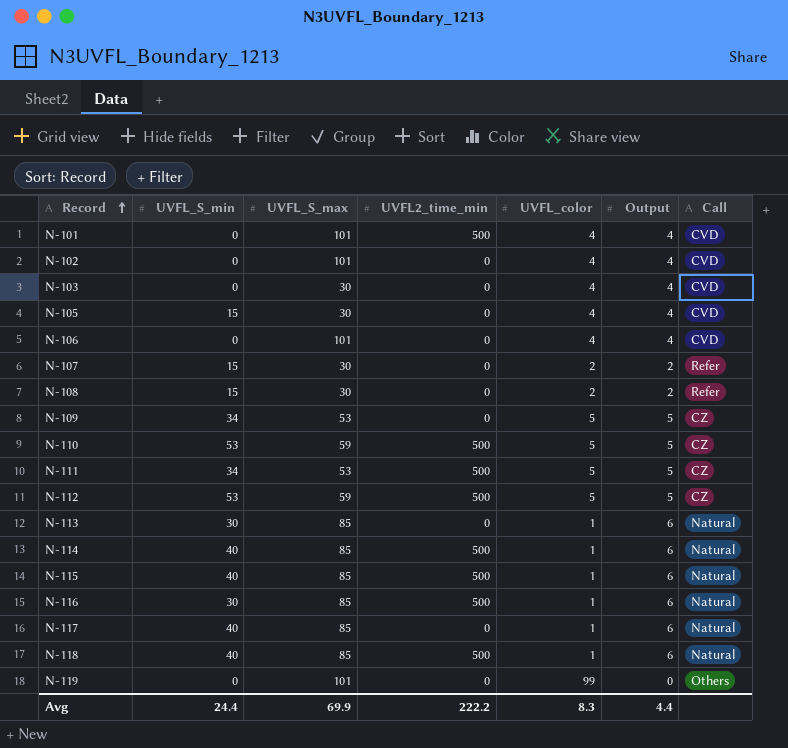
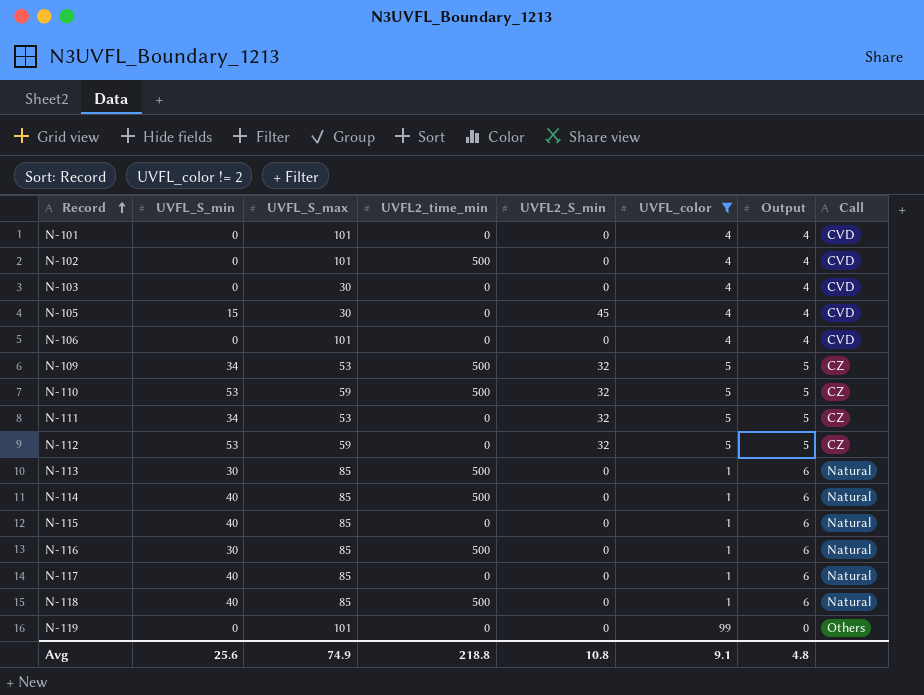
filter: none -> UVFL_color != 2
column UVFL2_S_min | position: none -> 5
N-101 | UVFL2_time_min: 500 -> 0
N-102 | UVFL2_time_min: 0 -> 500
N-109 | UVFL2_time_min: 0 -> 500
N-111 | UVFL2_time_min: 500 -> 0
N-112 | UVFL2_time_min: 500 -> 0
N-113 | UVFL2_time_min: 0 -> 500
N-115 | UVFL2_time_min: 500 -> 0
Avg | UVFL_S_min: 24.4 -> 25.6
Avg | UVFL_S_max: 69.9 -> 74.9
Avg | UVFL2_time_min: 222.2 -> 218.8
Avg | UVFL_color: 8.3 -> 9.1
Avg | Output: 4.4 -> 4.8

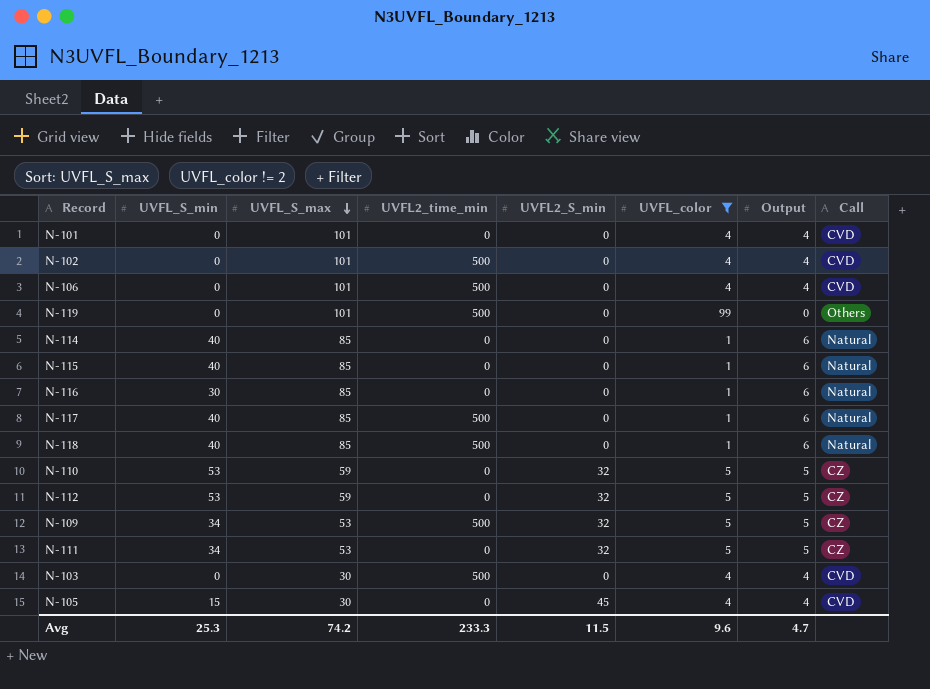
row order: Record ascending -> UVFL_S_max descending
row N-113: 30 | 85 | 500 | 0 | 1 | 6 | Natural -> none
N-106 | UVFL2_time_min: 0 -> 500
N-119 | UVFL2_time_min: 0 -> 500
N-114 | UVFL2_time_min: 500 -> 0
N-116 | UVFL2_time_min: 500 -> 0
N-117 | UVFL2_time_min: 0 -> 500
N-110 | UVFL2_time_min: 500 -> 0
N-103 | UVFL2_time_min: 0 -> 500
Avg | UVFL_S_min: 25.6 -> 25.3
Avg | UVFL_S_max: 74.9 -> 74.2
Avg | UVFL2_time_min: 218.8 -> 233.3
Avg | UVFL2_S_min: 10.8 -> 11.5
Avg | UVFL_color: 9.1 -> 9.6
Avg | Output: 4.8 -> 4.7

